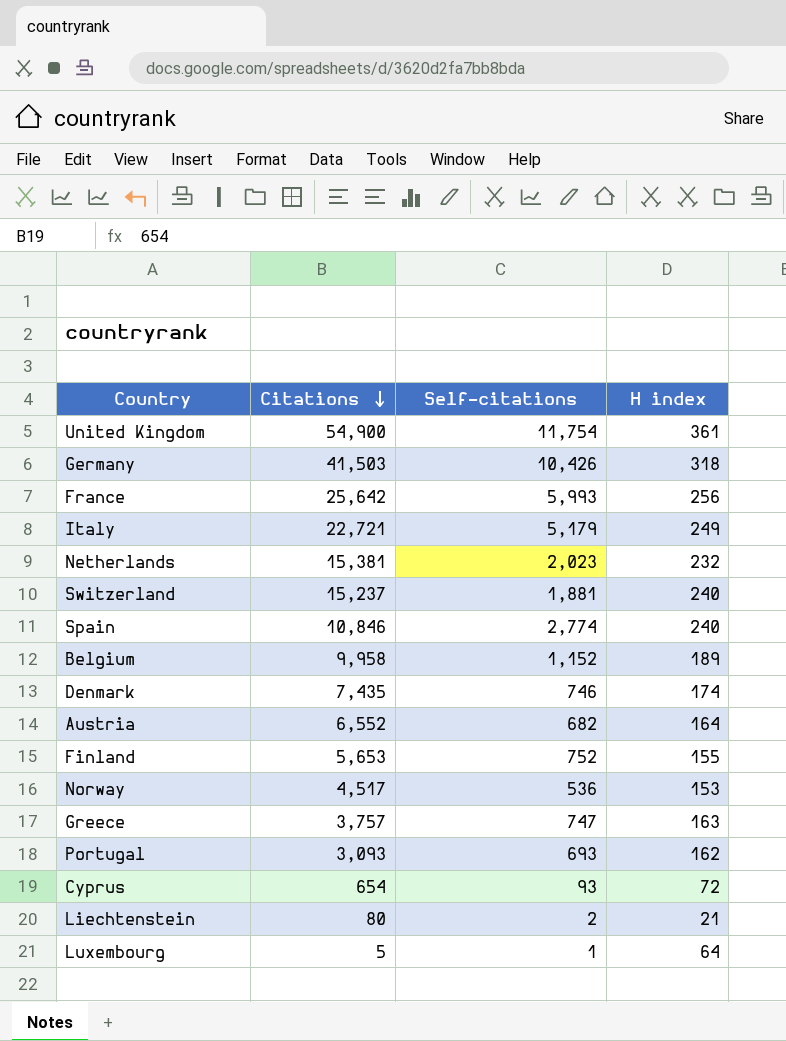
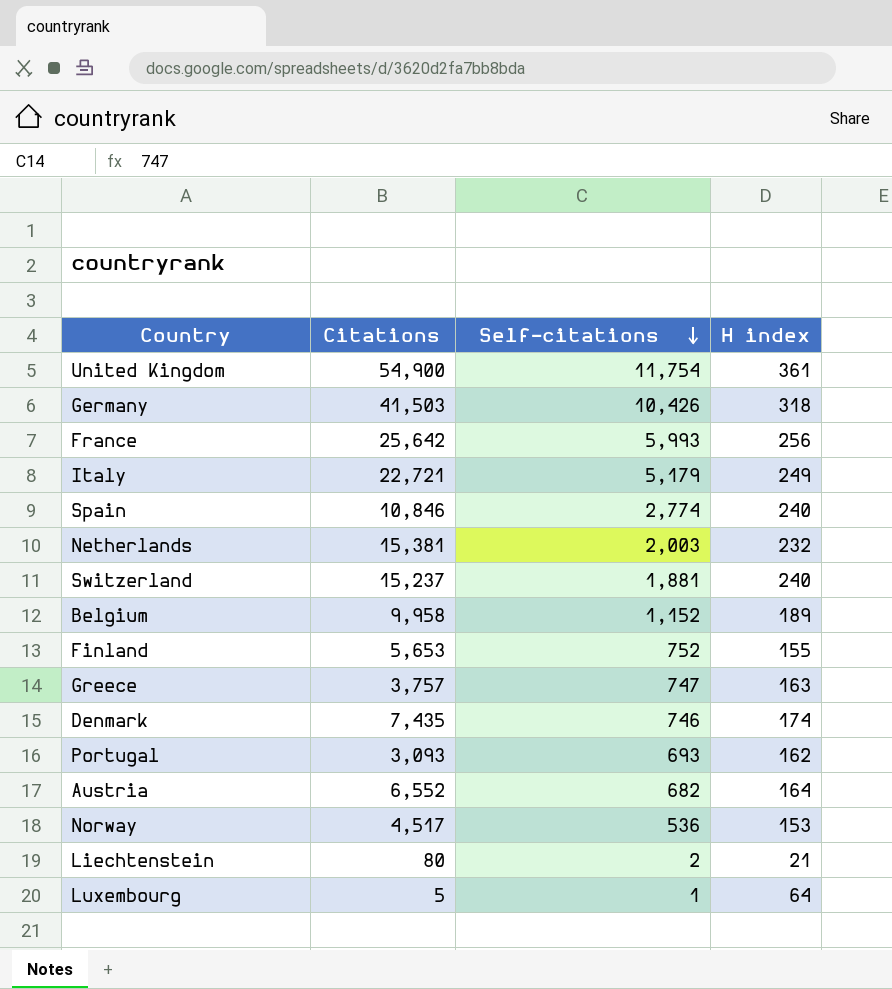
row order: Citations descending -> Self-citations descending
row Cyprus: 654 | 93 | 72 -> none
Netherlands | Self-citations: 2,023 -> 2,003

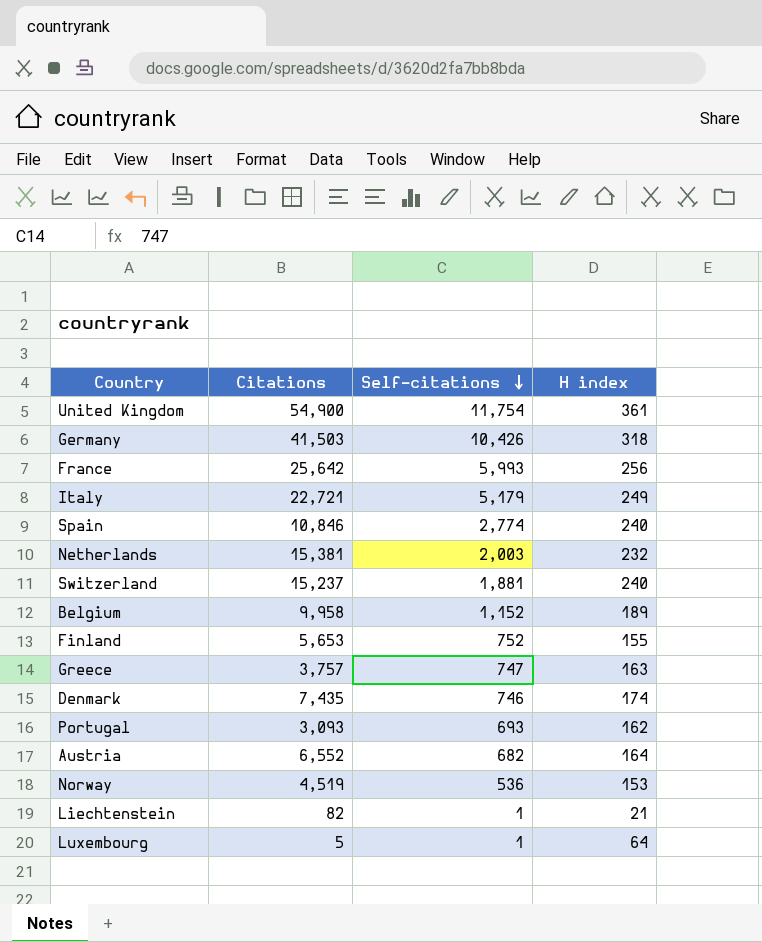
Norway | Citations: 4,517 -> 4,519
Liechtenstein | Citations: 80 -> 82
Liechtenstein | Self-citations: 2 -> 1

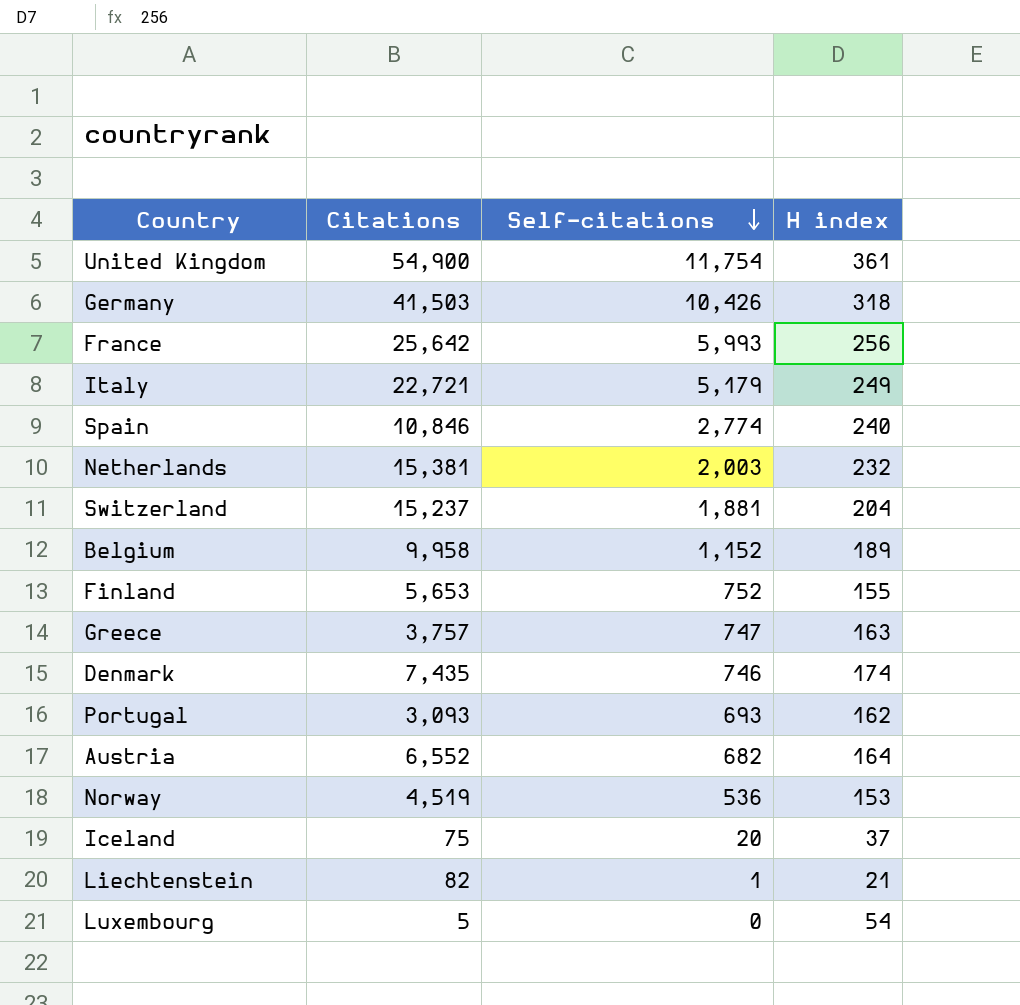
Switzerland | H index: 240 -> 204
row Iceland: none -> 75 | 20 | 37
Luxembourg | Self-citations: 1 -> 0
Luxembourg | H index: 64 -> 54

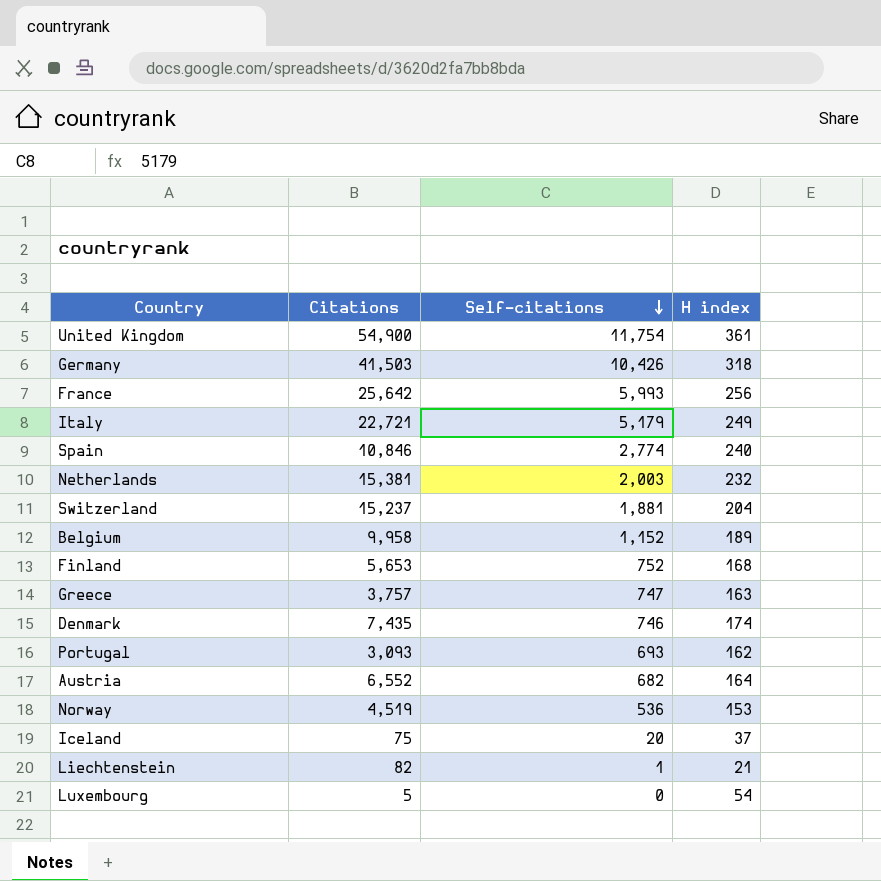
Finland | H index: 155 -> 168

